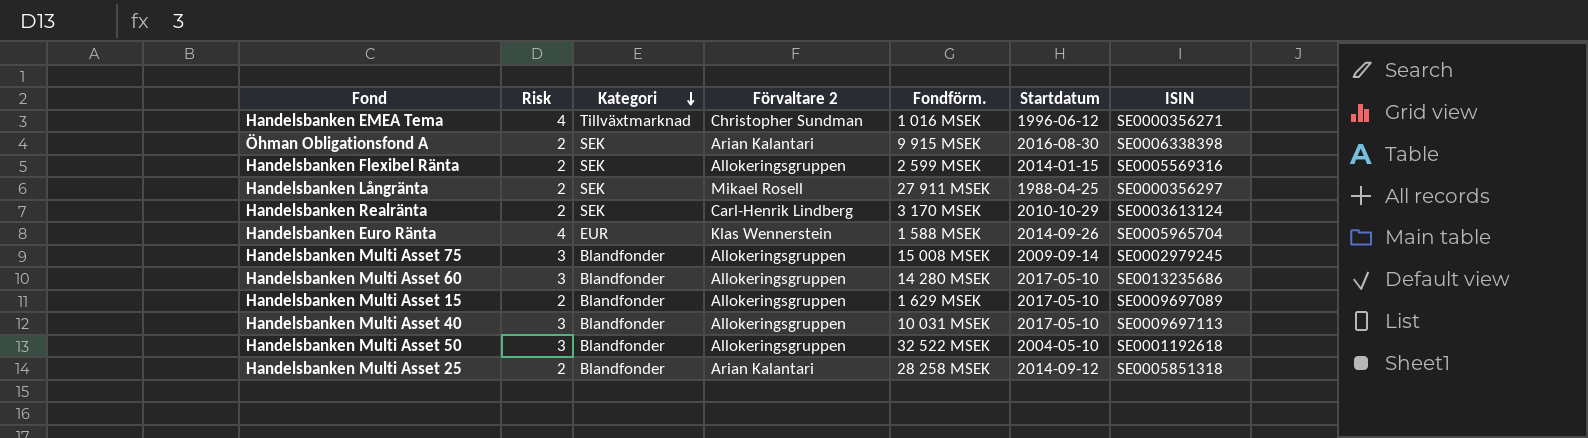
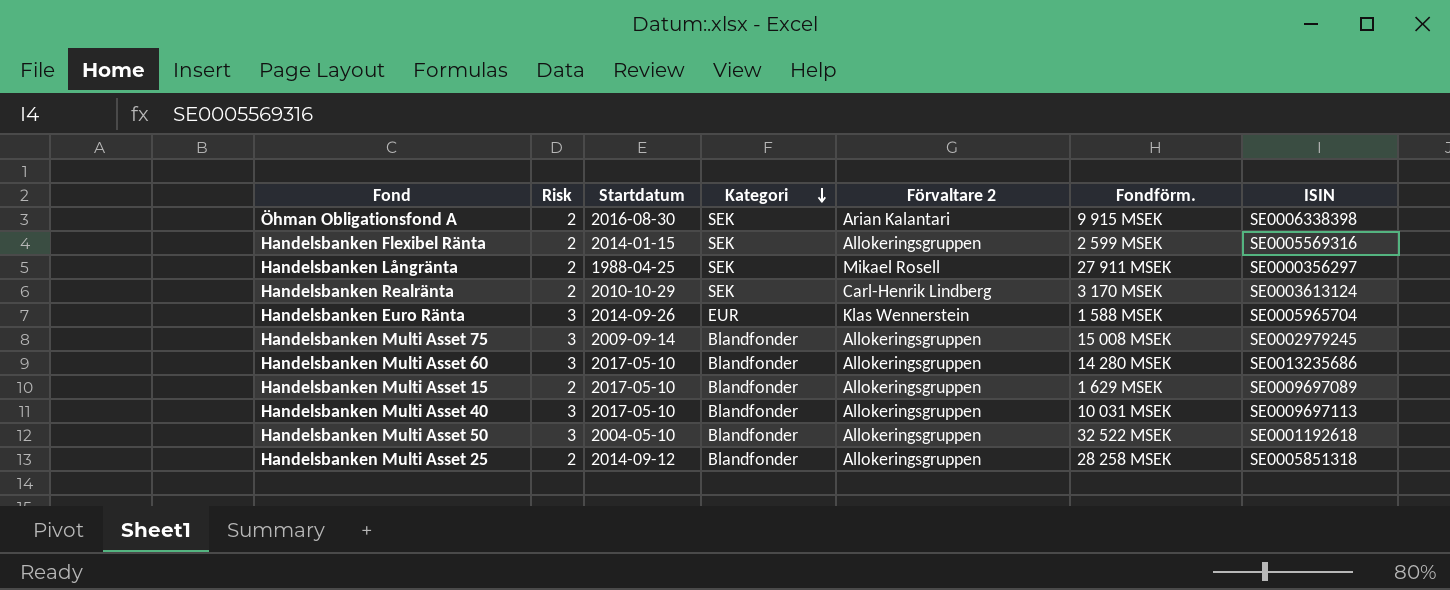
column Startdatum | position: 6 -> 3
row Handelsbanken EMEA Tema: 4 | Tillväxtmarknad | Christopher Sundman | 1 016 MSEK | 1996-06-12 | SE0000356271 -> none
Handelsbanken Euro Ränta | Risk: 4 -> 3
Handelsbanken Multi Asset 25 | Förvaltare 2: Arian Kalantari -> Allokeringsgruppen

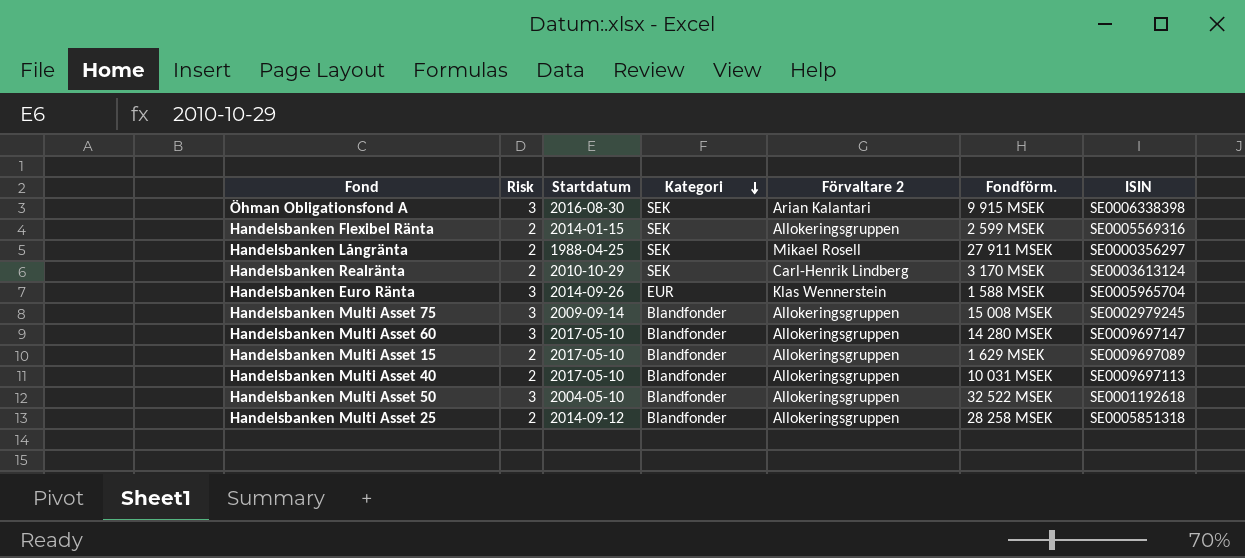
Öhman Obligationsfond A | Risk: 2 -> 3
Handelsbanken Multi Asset 60 | ISIN: SE0013235686 -> SE0009697147
Handelsbanken Multi Asset 40 | Risk: 3 -> 2

